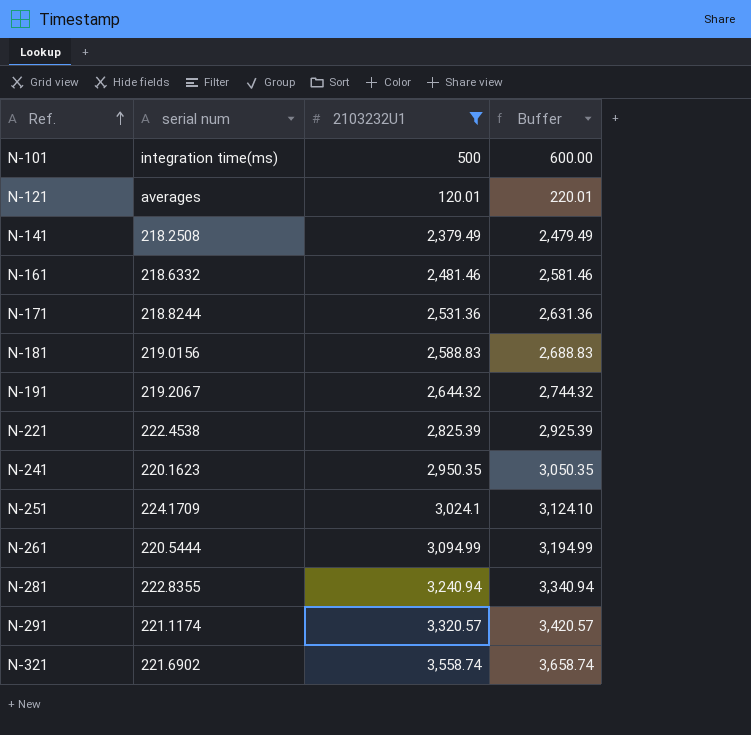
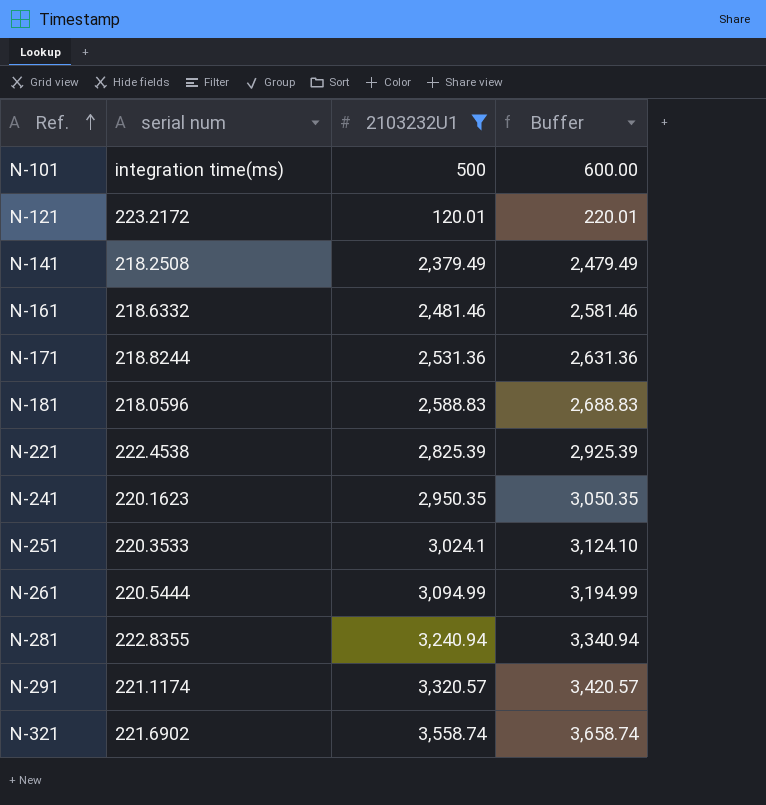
row N-191: 219.2067 | 2,644.32 | 2,744.32 -> none
N-121 | serial num: averages -> 223.2172
N-181 | serial num: 219.0156 -> 218.0596
N-251 | serial num: 224.1709 -> 220.3533

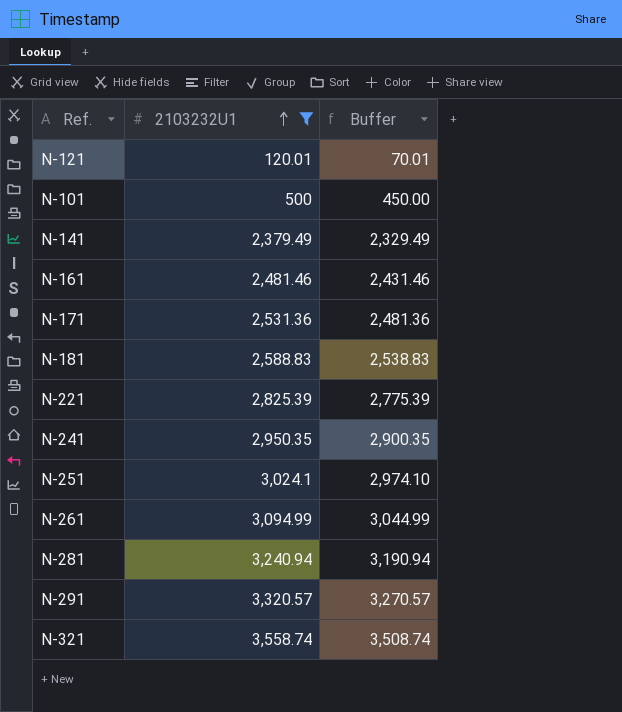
row order: Ref. ascending -> 2103232U1 ascending
column serial num | position: 2 -> none
column Buffer | formula: [2103232U1] + 100 -> [2103232U1] - 50

